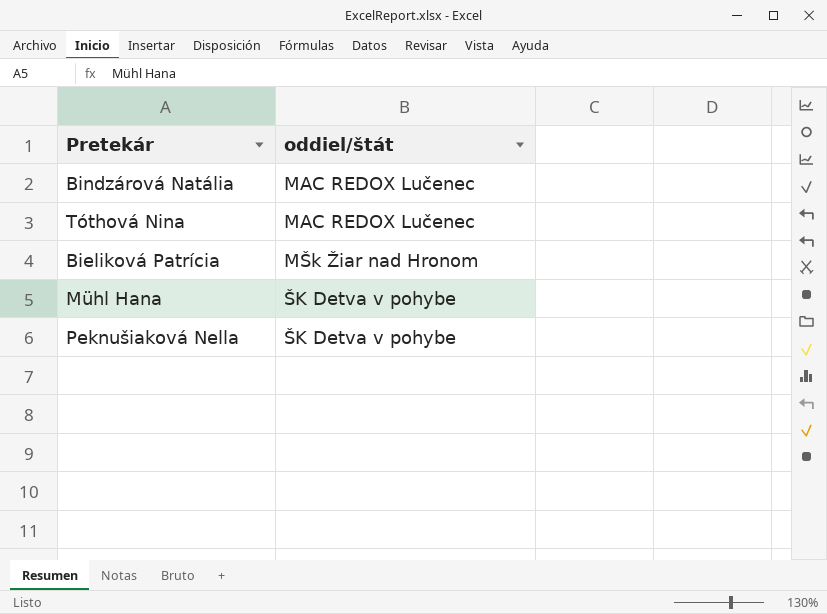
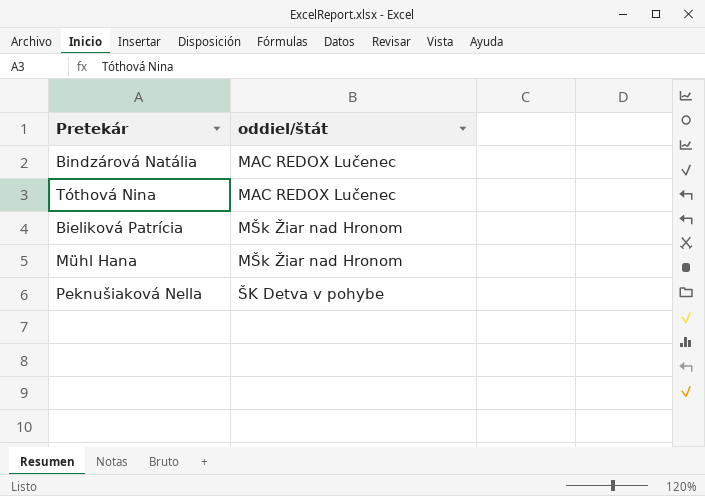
Mühl Hana | oddiel/štát: ŠK Detva v pohybe -> MŠk Žiar nad Hronom

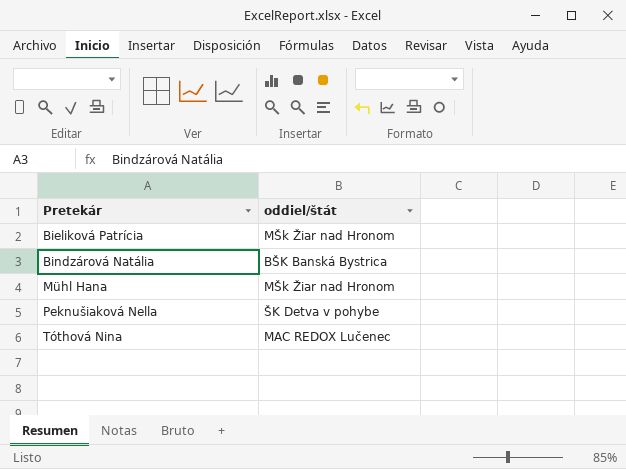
row order: oddiel/štát ascending -> Pretekár ascending
Bindzárová Natália | oddiel/štát: MAC REDOX Lučenec -> BŠK Banská Bystrica

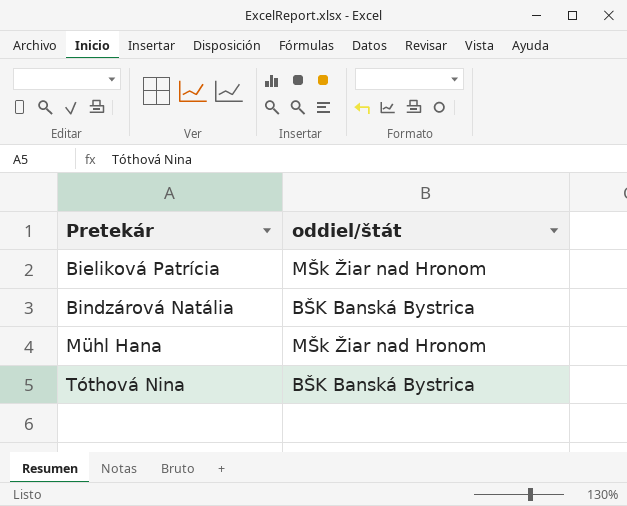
row Peknušiaková Nella: ŠK Detva v pohybe -> none
Tóthová Nina | oddiel/štát: MAC REDOX Lučenec -> BŠK Banská Bystrica

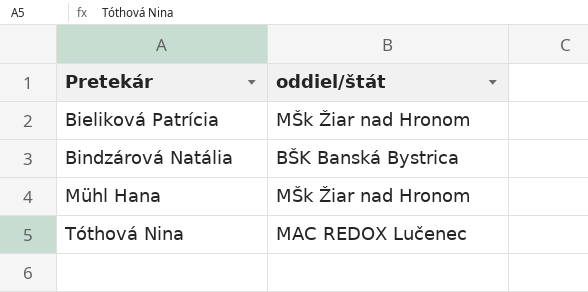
Tóthová Nina | oddiel/štát: BŠK Banská Bystrica -> MAC REDOX Lučenec

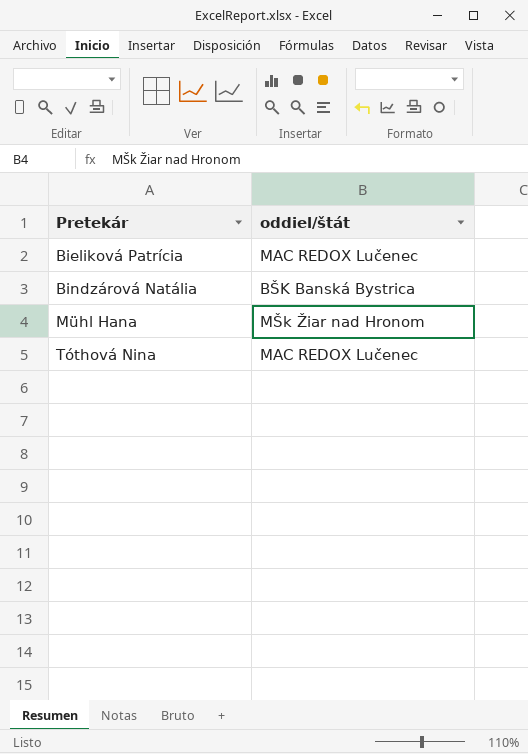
Bieliková Patrícia | oddiel/štát: MŠk Žiar nad Hronom -> MAC REDOX Lučenec

